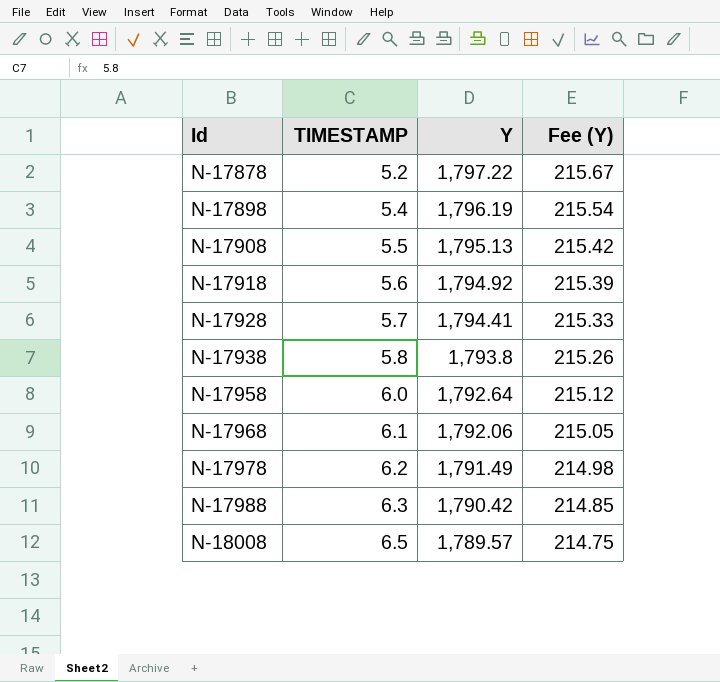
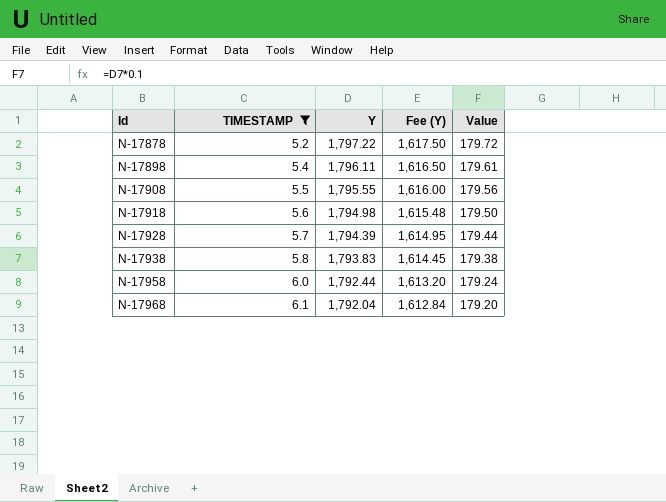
filter: none -> TIMESTAMP <= 6.1
column Fee (Y) | formula: [Y] * 0.12 -> [Y] * 0.9
column Value | formula: none -> [Y] * 0.1
N-17898 | Y: 1,796.19 -> 1,796.11
N-17908 | Y: 1,795.13 -> 1,795.55
N-17918 | Y: 1,794.92 -> 1,794.98
N-17928 | Y: 1,794.41 -> 1,794.39
N-17938 | Y: 1,793.8 -> 1,793.83
N-17958 | Y: 1,792.64 -> 1,792.44
N-17968 | Y: 1,792.06 -> 1,792.04

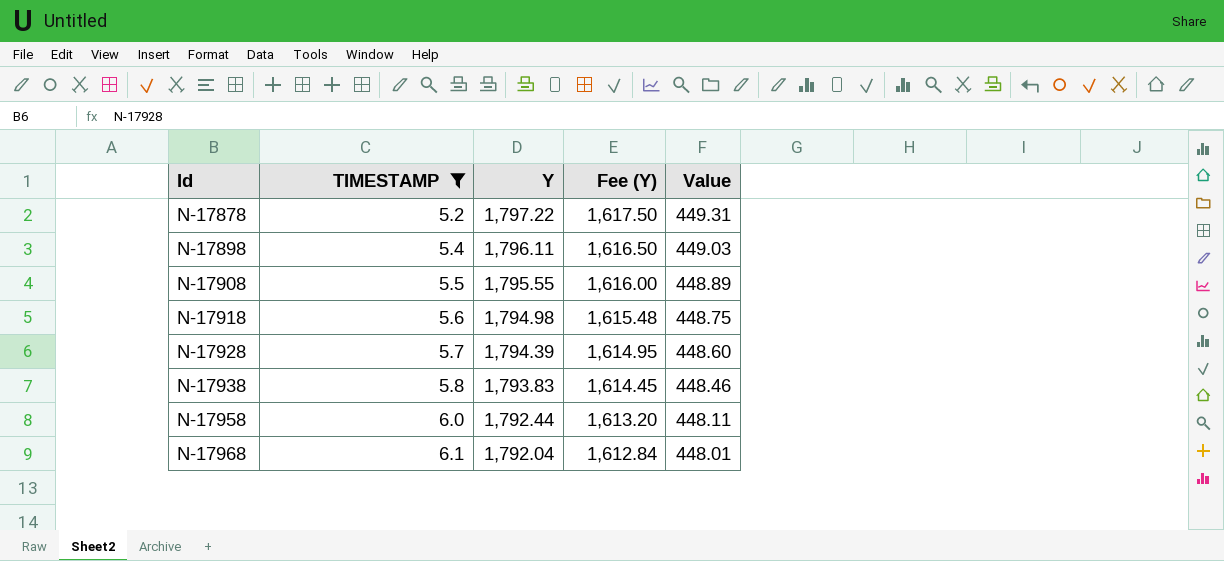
column Value | formula: [Y] * 0.1 -> [Y] * 0.25

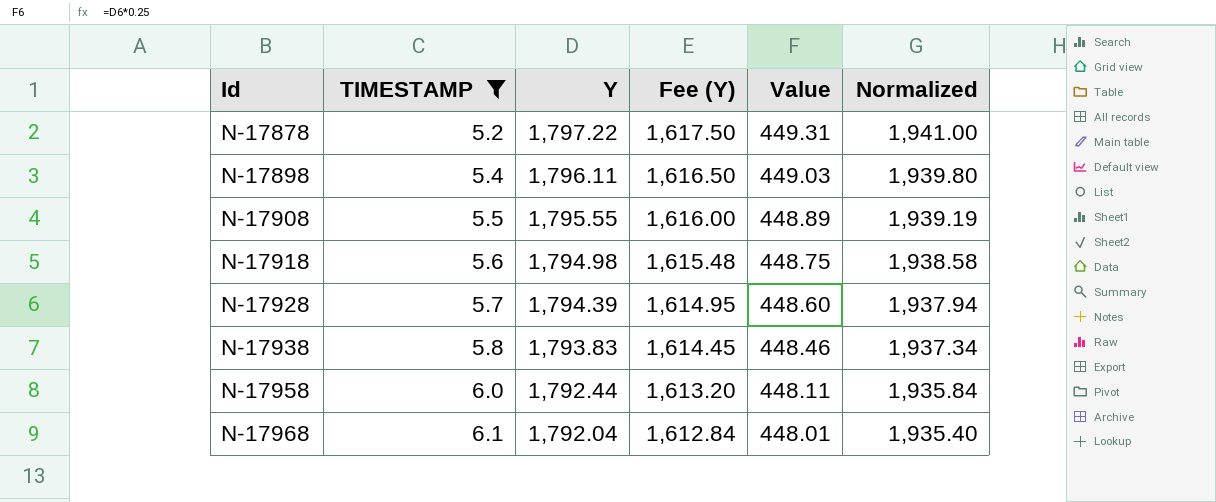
column Normalized | formula: none -> [Y] * 1.08

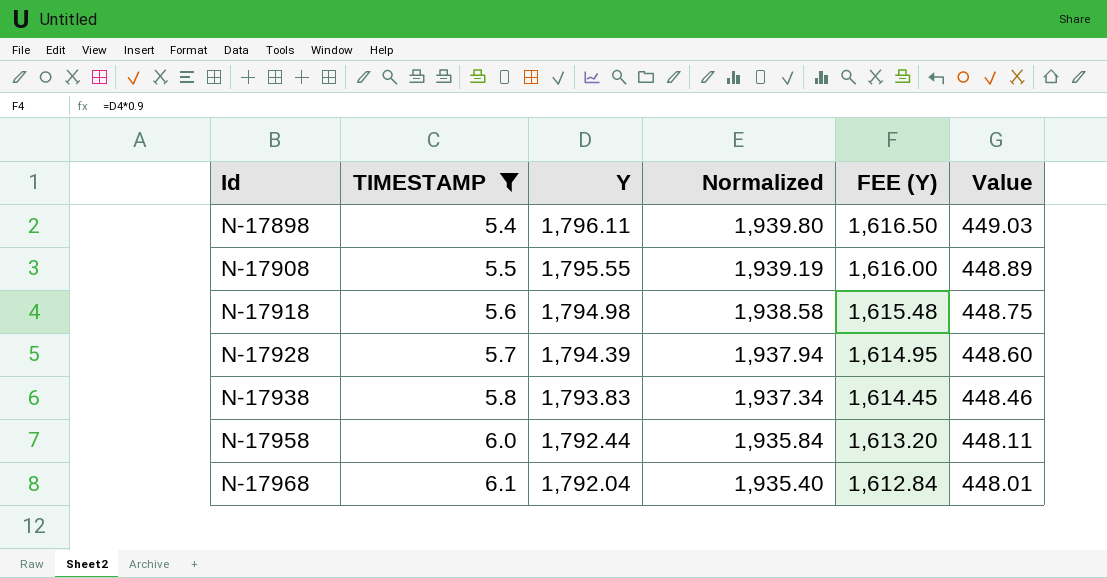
column Normalized | position: 6 -> 4
column name: Fee (Y) -> FEE (Y)
row N-17878: 5.2 | 1,797.22 | 1,617.50 | 449.31 | 1,941.00 -> none

